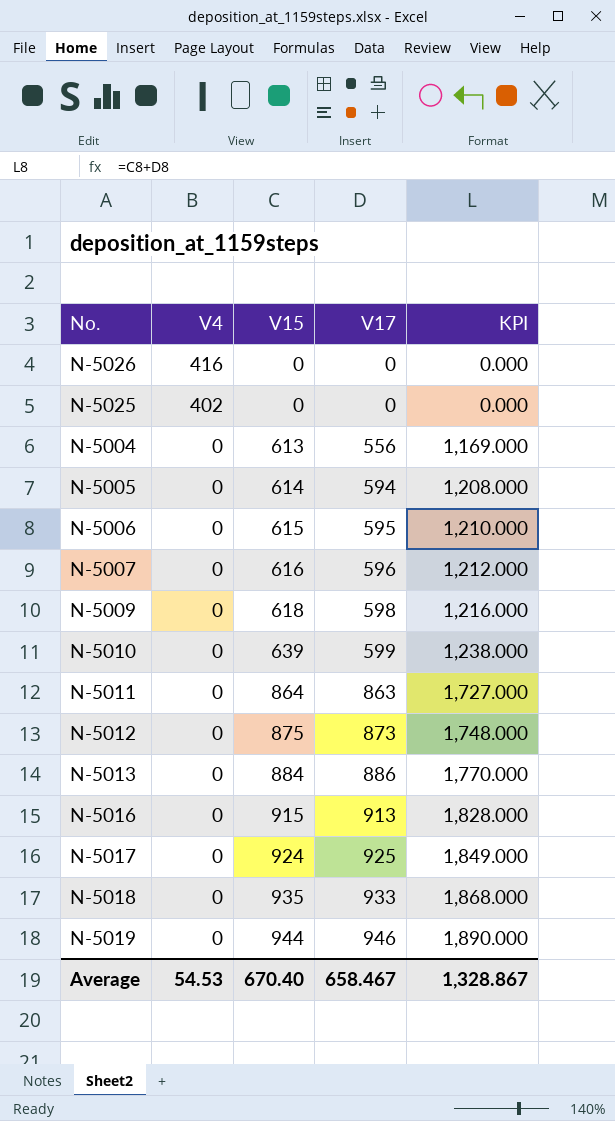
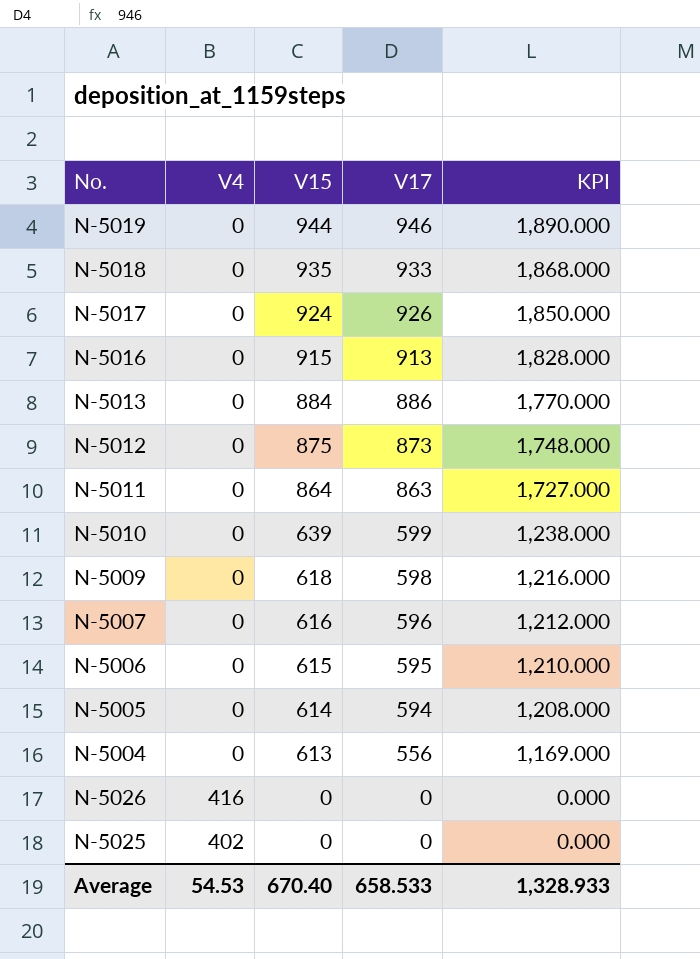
row order: V4 descending -> V15 descending
N-5017 | V17: 925 -> 926
N-5017 | KPI: 1,849.000 -> 1,850.000
Average | V17: 658.467 -> 658.533
Average | KPI: 1,328.867 -> 1,328.933

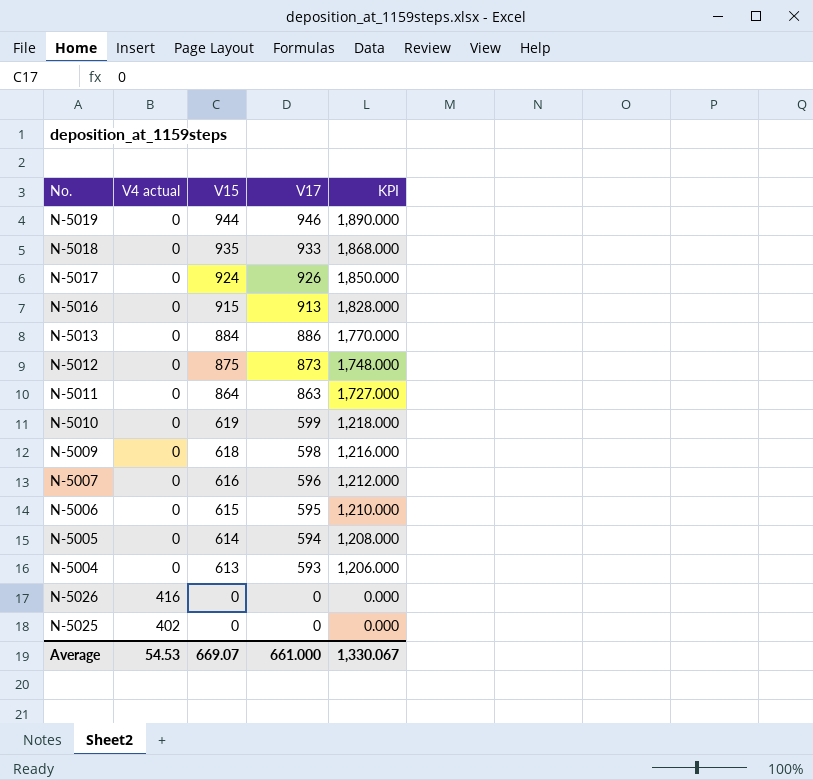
column name: V4 -> V4 actual
N-5010 | V15: 639 -> 619
N-5010 | KPI: 1,238.000 -> 1,218.000
N-5004 | V17: 556 -> 593
N-5004 | KPI: 1,169.000 -> 1,206.000
Average | V15: 670.40 -> 669.07
Average | V17: 658.533 -> 661.000
Average | KPI: 1,328.933 -> 1,330.067

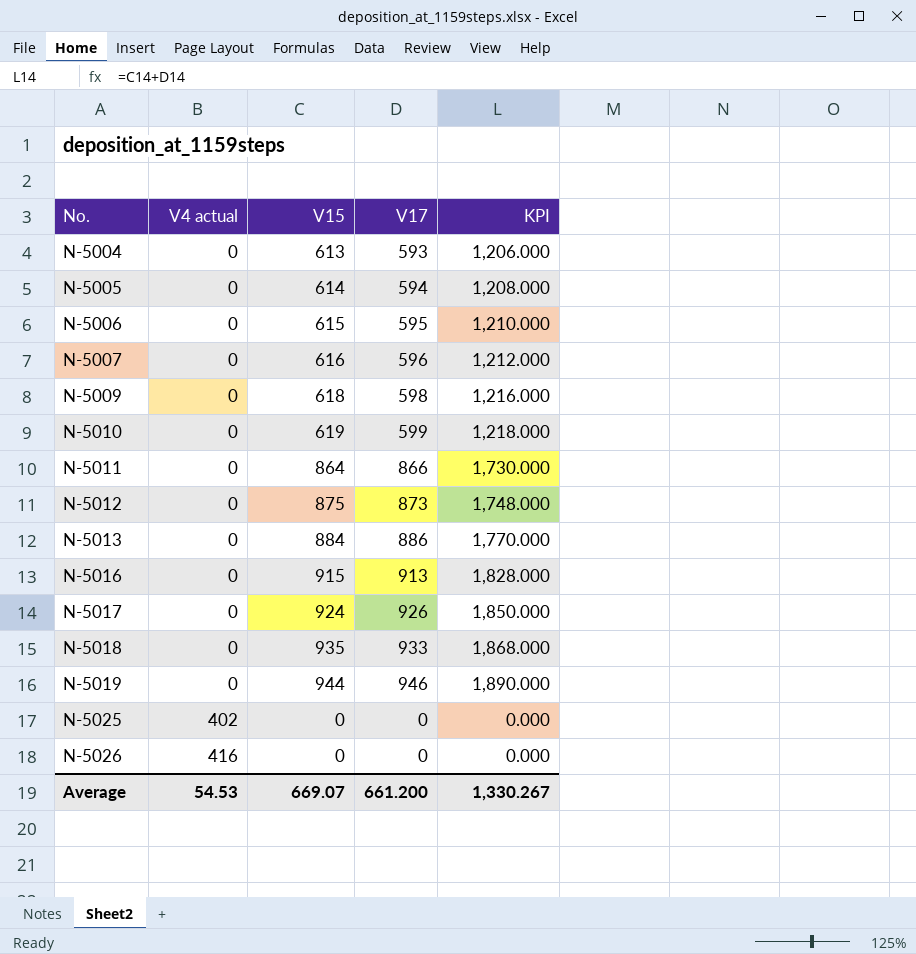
row order: V15 descending -> No. ascending
N-5011 | V17: 863 -> 866
N-5011 | KPI: 1,727.000 -> 1,730.000
Average | V17: 661.000 -> 661.200
Average | KPI: 1,330.067 -> 1,330.267

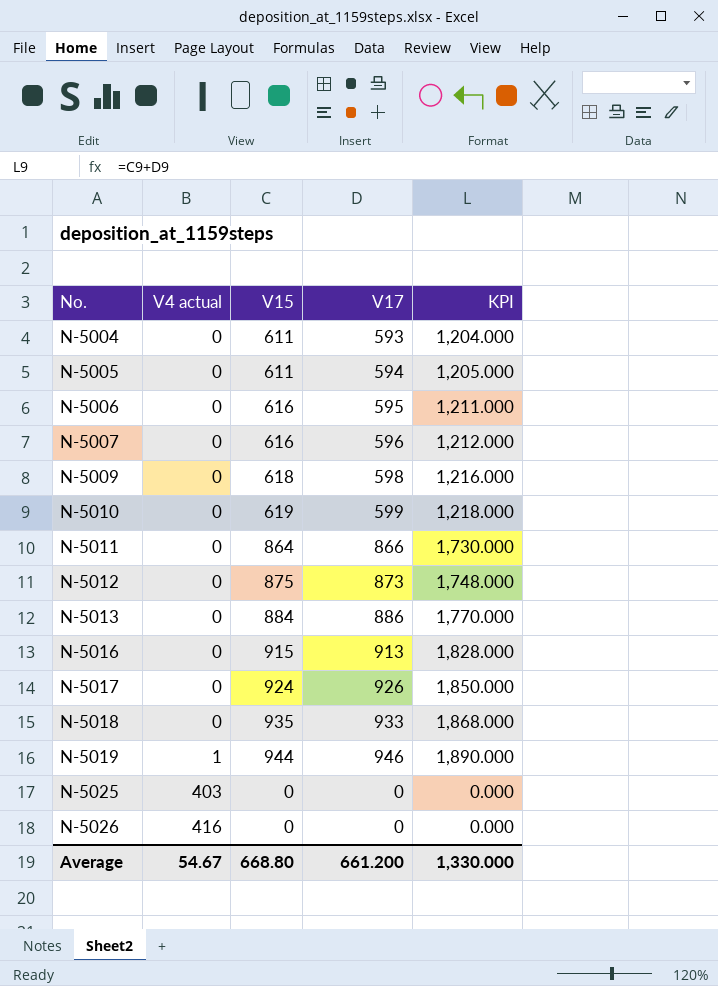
N-5004 | V15: 613 -> 611
N-5004 | KPI: 1,206.000 -> 1,204.000
N-5005 | V15: 614 -> 611
N-5005 | KPI: 1,208.000 -> 1,205.000
N-5006 | V15: 615 -> 616
N-5006 | KPI: 1,210.000 -> 1,211.000
N-5019 | V4 actual: 0 -> 1
N-5025 | V4 actual: 402 -> 403
Average | V4 actual: 54.53 -> 54.67
Average | V15: 669.07 -> 668.80
Average | KPI: 1,330.267 -> 1,330.000

